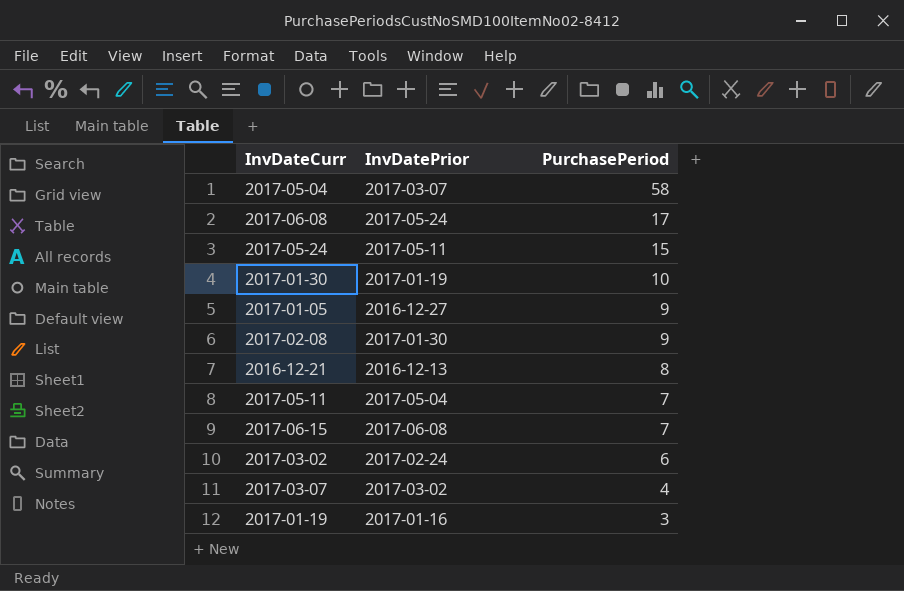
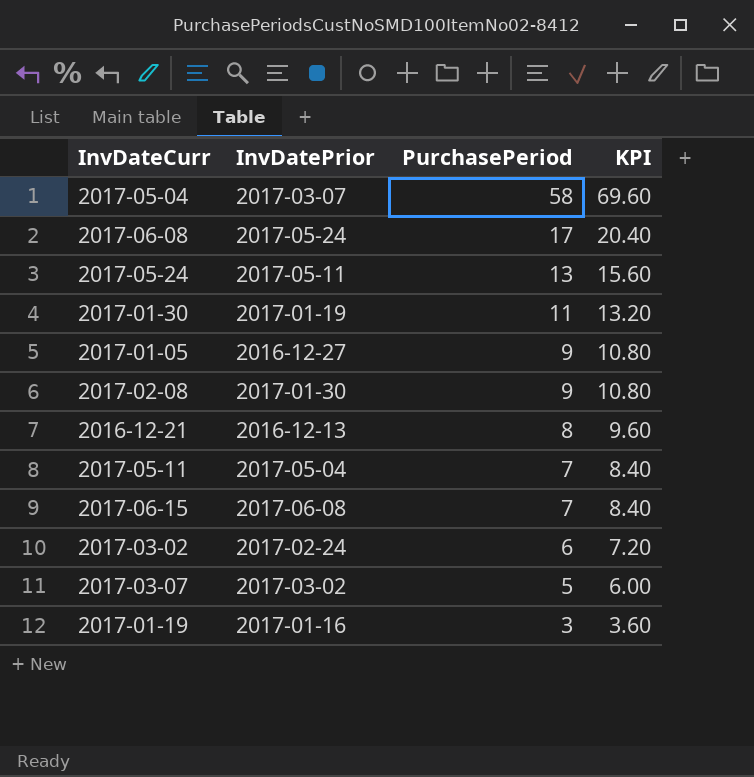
column KPI | formula: none -> [PurchasePeriod] * 1.2
2017-05-24 | PurchasePeriod: 15 -> 13
2017-01-30 | PurchasePeriod: 10 -> 11
2017-03-07 | PurchasePeriod: 4 -> 5

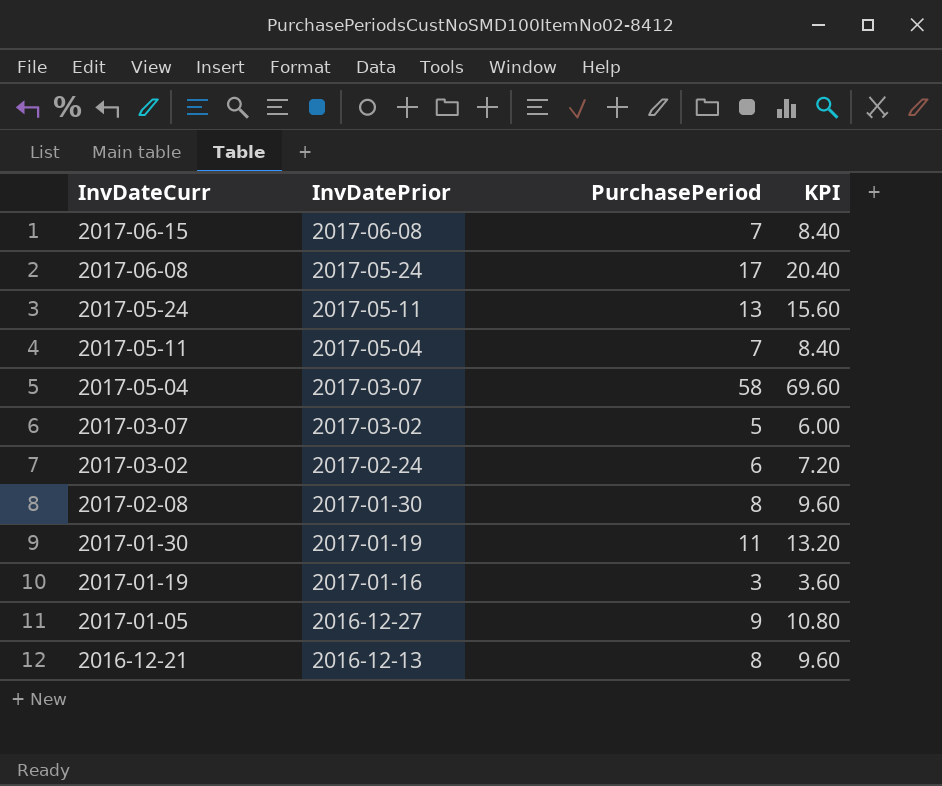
row order: PurchasePeriod descending -> InvDateCurr descending
2017-02-08 | PurchasePeriod: 9 -> 8
2017-02-08 | KPI: 10.80 -> 9.60

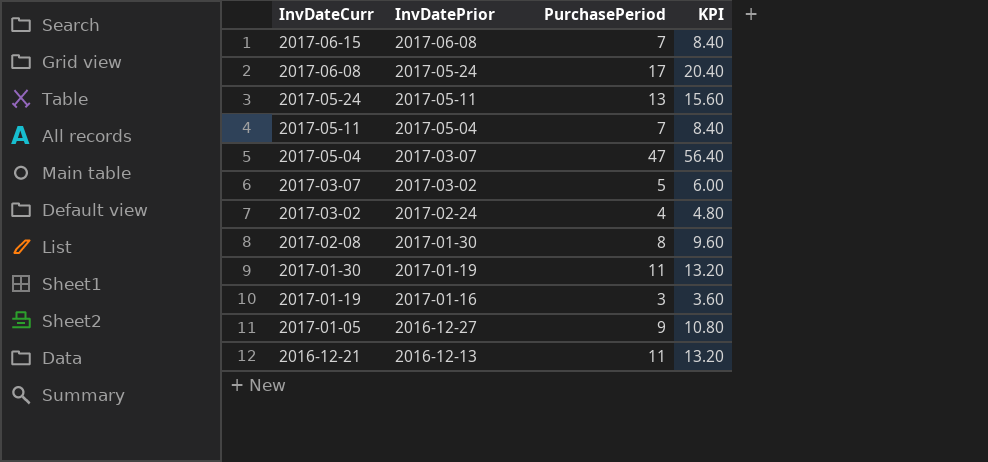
2017-05-04 | PurchasePeriod: 58 -> 47
2017-05-04 | KPI: 69.60 -> 56.40
2017-03-02 | PurchasePeriod: 6 -> 4
2017-03-02 | KPI: 7.20 -> 4.80
2016-12-21 | PurchasePeriod: 8 -> 11
2016-12-21 | KPI: 9.60 -> 13.20

